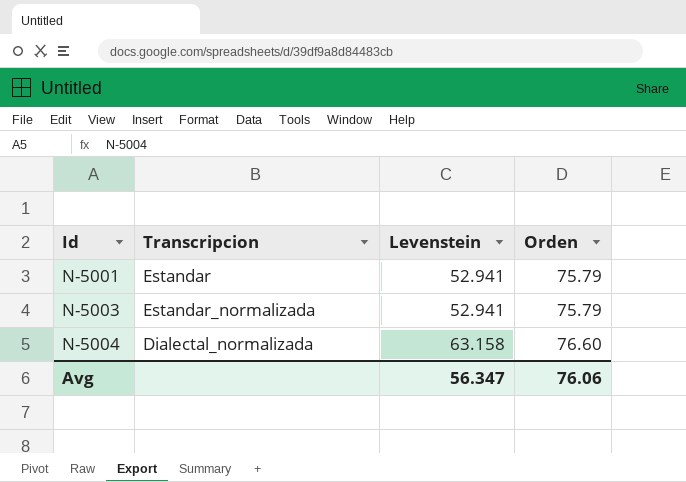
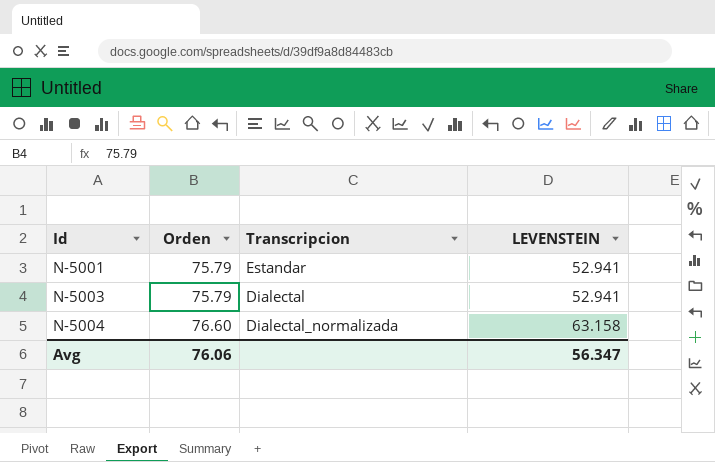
column Orden | position: 4 -> 2
column name: Levenstein -> LEVENSTEIN
N-5003 | Transcripcion: Estandar_normalizada -> Dialectal

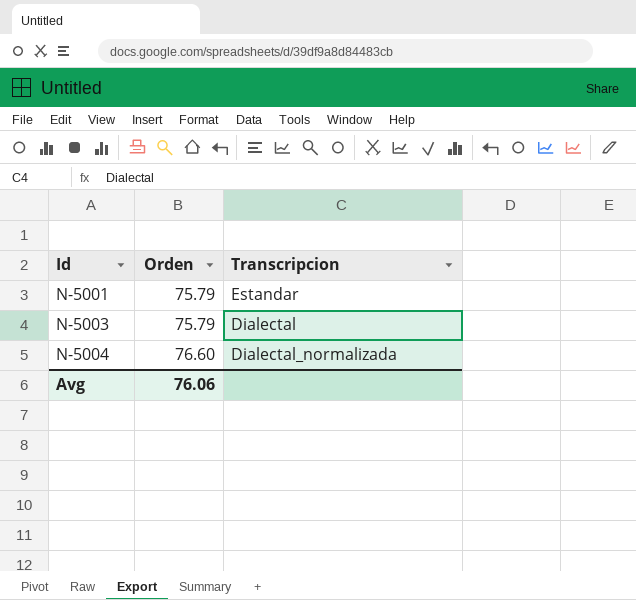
column LEVENSTEIN | position: 4 -> none

